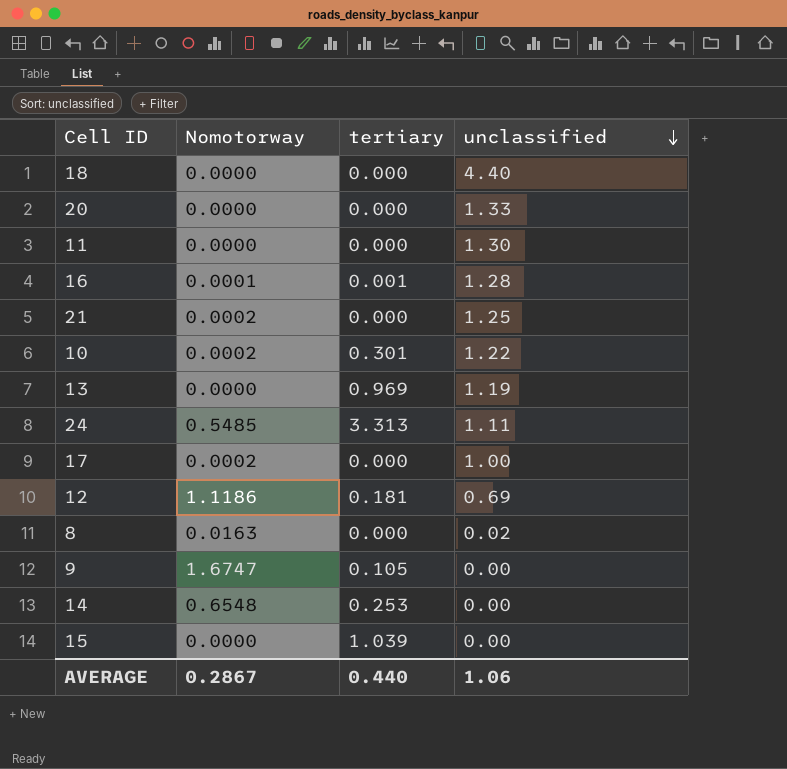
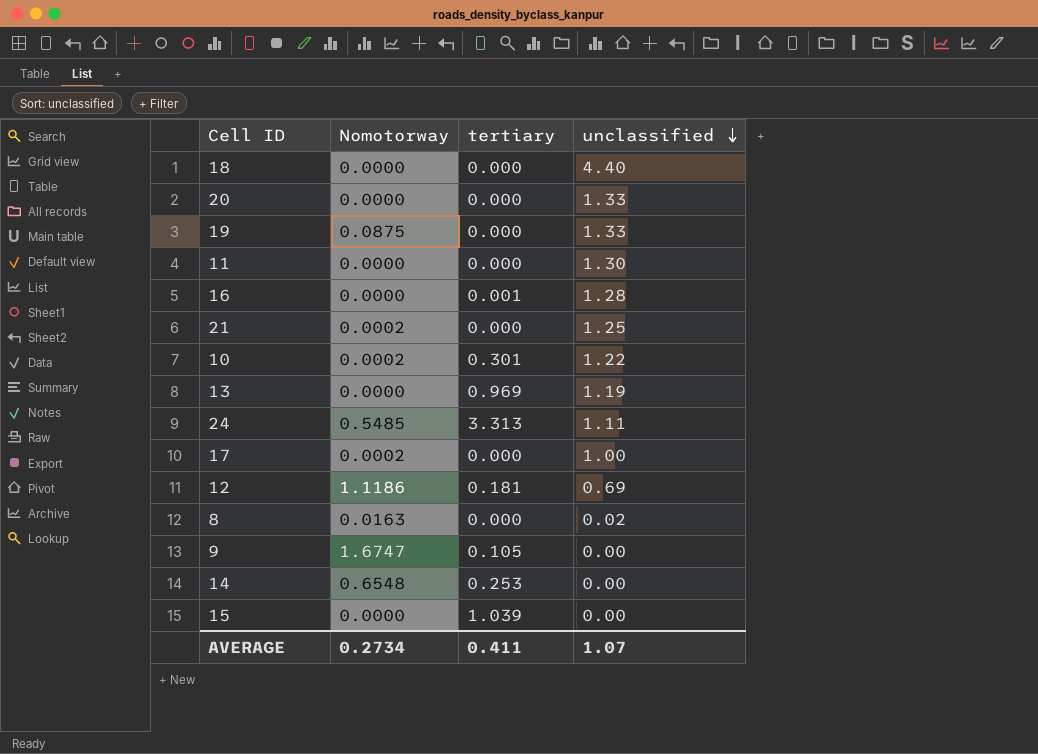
row 19: none -> 0.0875 | 0.000 | 1.33
16 | Nomotorway: 0.0001 -> 0.0000
AVERAGE | Nomotorway: 0.2867 -> 0.2734
AVERAGE | tertiary: 0.440 -> 0.411
AVERAGE | unclassified: 1.06 -> 1.07

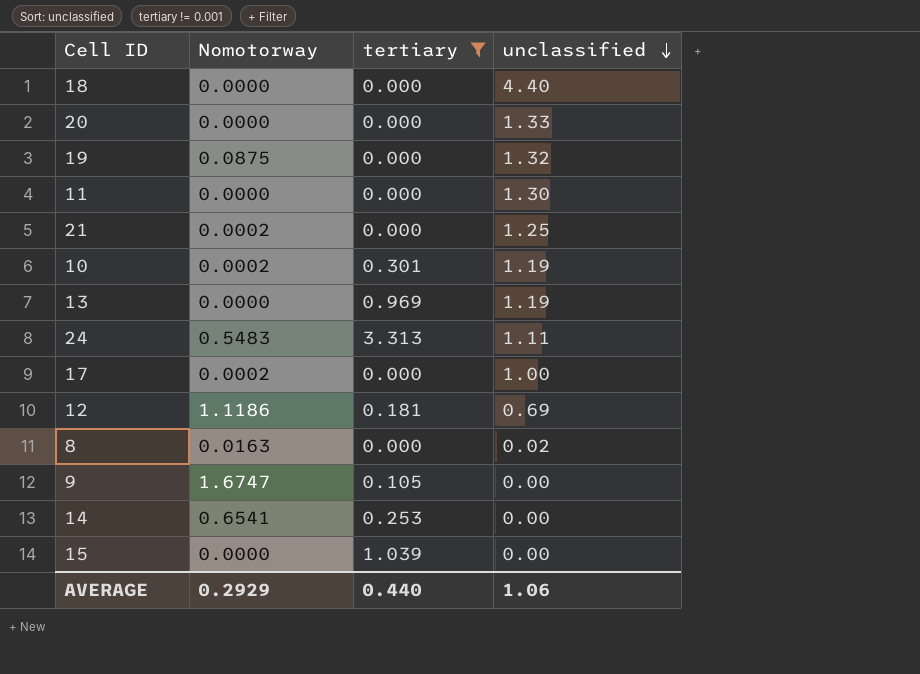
filter: none -> tertiary != 0.001
19 | unclassified: 1.33 -> 1.32
10 | unclassified: 1.22 -> 1.19
24 | Nomotorway: 0.5485 -> 0.5483
14 | Nomotorway: 0.6548 -> 0.6541
AVERAGE | Nomotorway: 0.2734 -> 0.2929
AVERAGE | tertiary: 0.411 -> 0.440
AVERAGE | unclassified: 1.07 -> 1.06

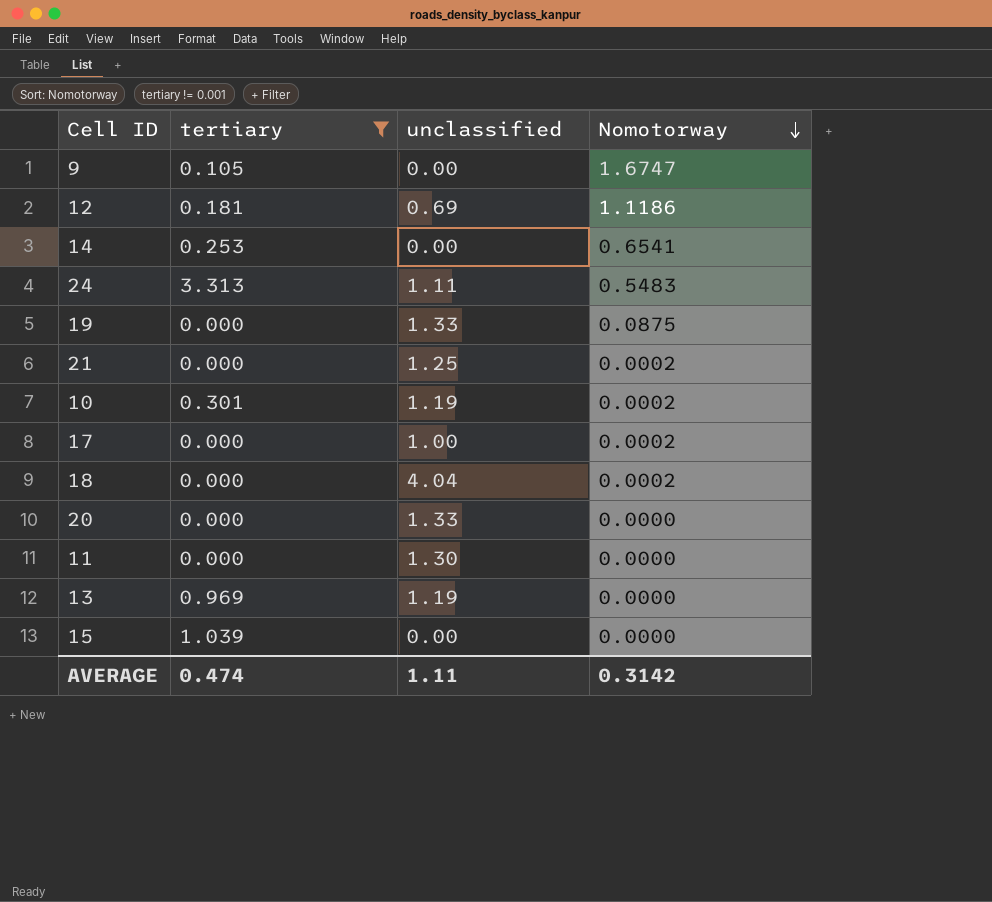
row order: unclassified descending -> Nomotorway descending
column Nomotorway | position: 2 -> 4
row 8: 0.0163 | 0.000 | 0.02 -> none
19 | unclassified: 1.32 -> 1.33
18 | unclassified: 4.40 -> 4.04
18 | Nomotorway: 0.0000 -> 0.0002
AVERAGE | tertiary: 0.440 -> 0.474
AVERAGE | unclassified: 1.06 -> 1.11
AVERAGE | Nomotorway: 0.2929 -> 0.3142

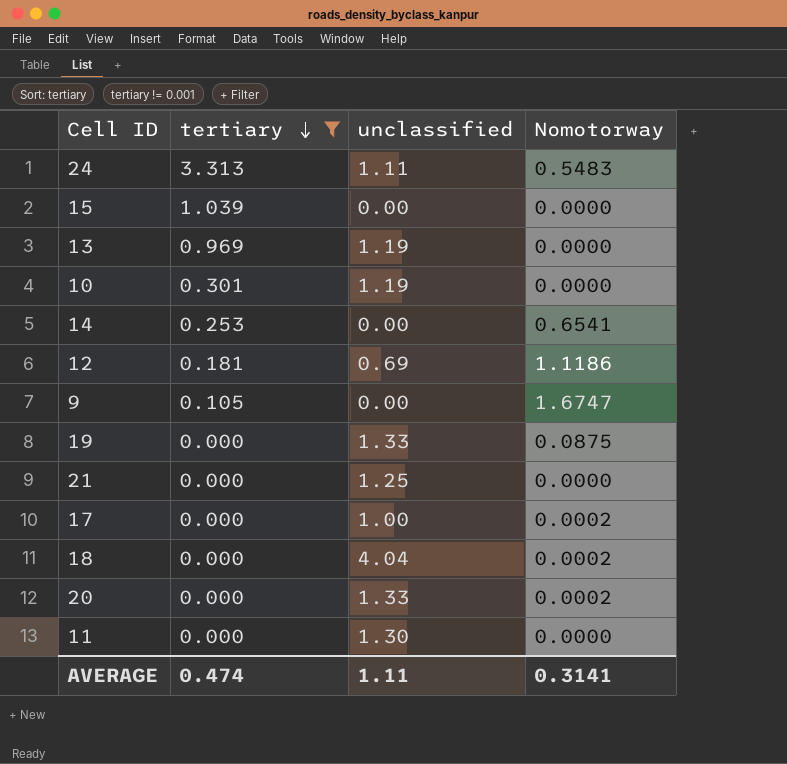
row order: Nomotorway descending -> tertiary descending
10 | Nomotorway: 0.0002 -> 0.0000
21 | Nomotorway: 0.0002 -> 0.0000
20 | Nomotorway: 0.0000 -> 0.0002
AVERAGE | Nomotorway: 0.3142 -> 0.3141

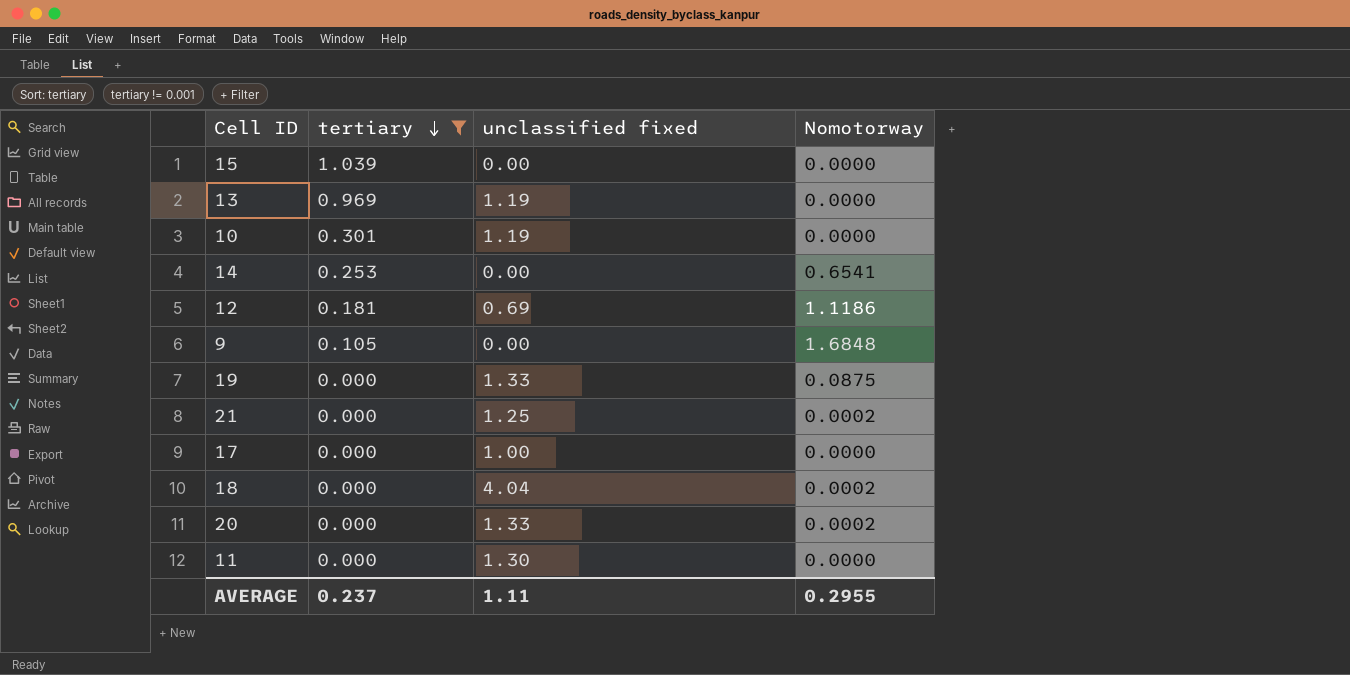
column name: unclassified -> unclassified fixed
row 24: 3.313 | 1.11 | 0.5483 -> none
9 | Nomotorway: 1.6747 -> 1.6848
21 | Nomotorway: 0.0000 -> 0.0002
17 | Nomotorway: 0.0002 -> 0.0000
AVERAGE | tertiary: 0.474 -> 0.237
AVERAGE | Nomotorway: 0.3141 -> 0.2955

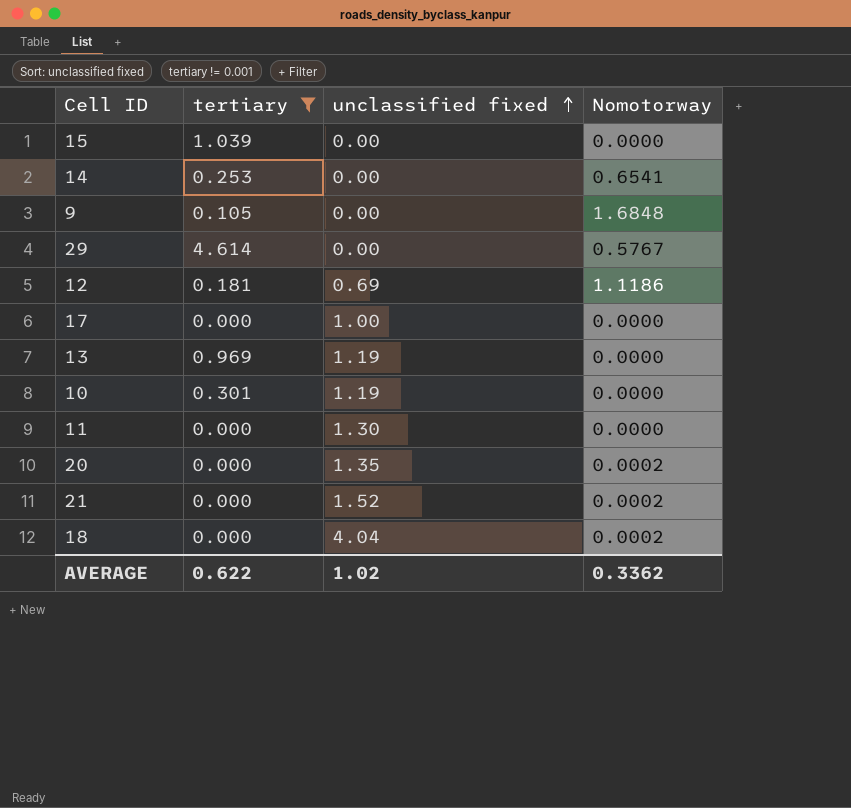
row order: tertiary descending -> unclassified fixed ascending
row 19: 0.000 | 1.33 | 0.0875 -> none
row 29: none -> 4.614 | 0.00 | 0.5767
20 | unclassified fixed: 1.33 -> 1.35
21 | unclassified fixed: 1.25 -> 1.52
AVERAGE | tertiary: 0.237 -> 0.622
AVERAGE | unclassified fixed: 1.11 -> 1.02
AVERAGE | Nomotorway: 0.2955 -> 0.3362

